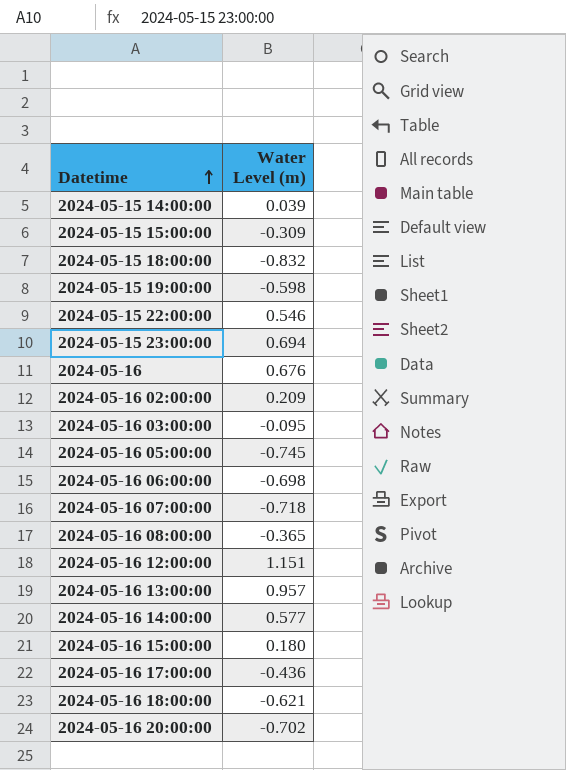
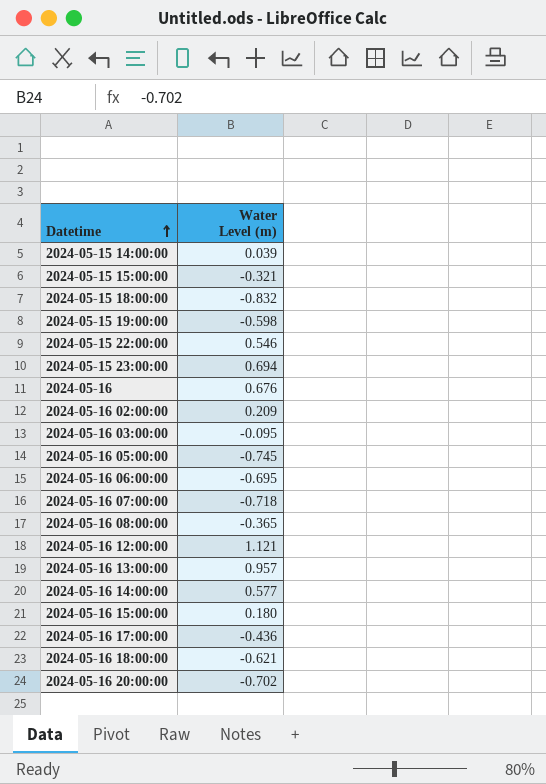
2024-05-15 15:00:00 | Water Level (m): -0.309 -> -0.321
2024-05-16 06:00:00 | Water Level (m): -0.698 -> -0.695
2024-05-16 12:00:00 | Water Level (m): 1.151 -> 1.121

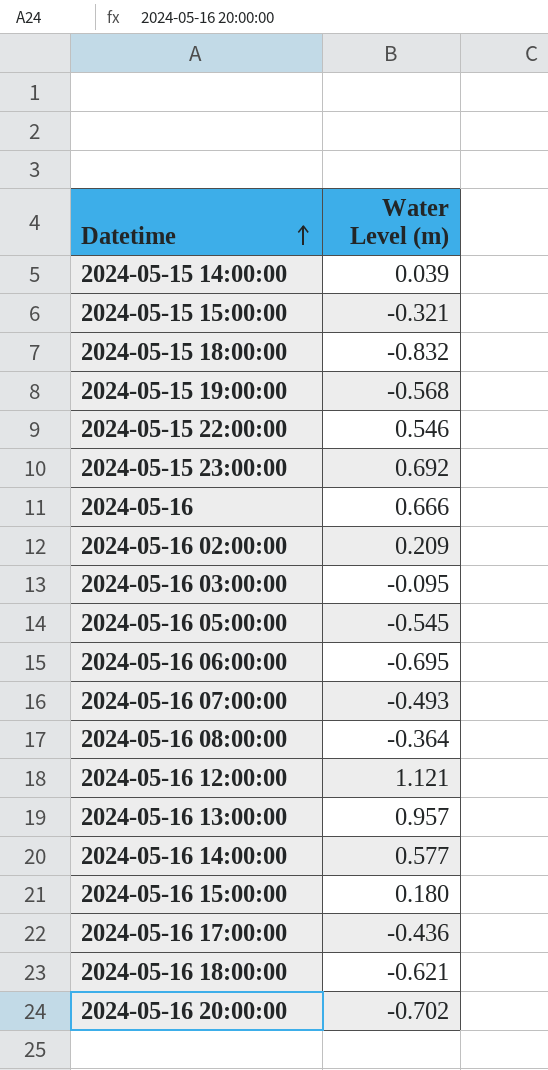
2024-05-15 19:00:00 | Water Level (m): -0.598 -> -0.568
2024-05-15 23:00:00 | Water Level (m): 0.694 -> 0.692
2024-05-16 | Water Level (m): 0.676 -> 0.666
2024-05-16 05:00:00 | Water Level (m): -0.745 -> -0.545
2024-05-16 07:00:00 | Water Level (m): -0.718 -> -0.493
2024-05-16 08:00:00 | Water Level (m): -0.365 -> -0.364

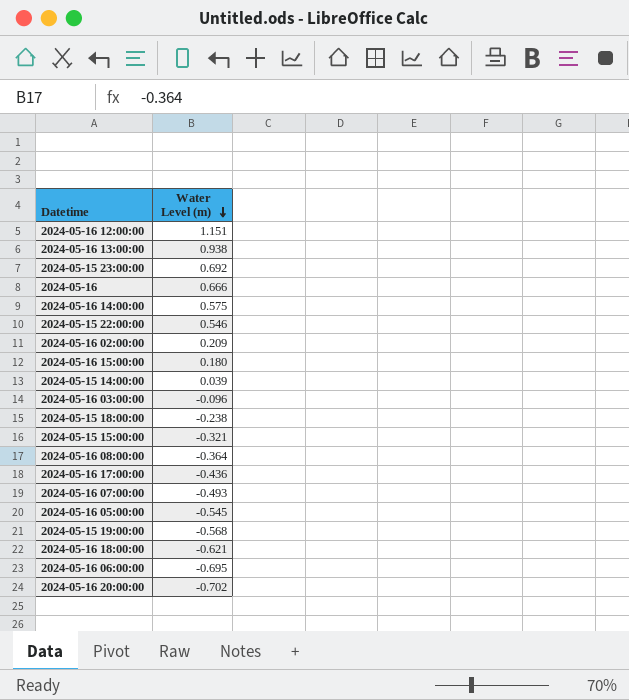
row order: Datetime ascending -> Water Level (m) descending
2024-05-16 12:00:00 | Water Level (m): 1.121 -> 1.151
2024-05-16 13:00:00 | Water Level (m): 0.957 -> 0.938
2024-05-16 14:00:00 | Water Level (m): 0.577 -> 0.575
2024-05-16 03:00:00 | Water Level (m): -0.095 -> -0.096
2024-05-15 18:00:00 | Water Level (m): -0.832 -> -0.238

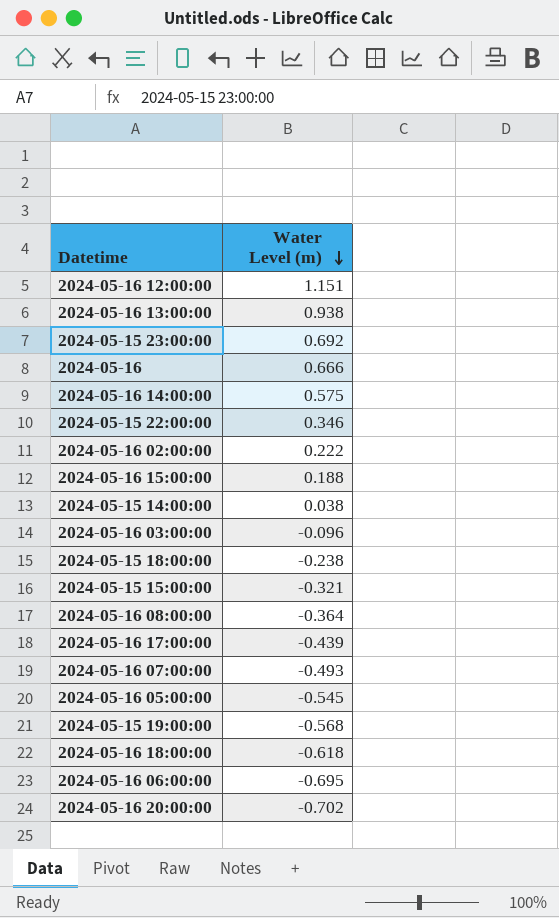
2024-05-15 22:00:00 | Water Level (m): 0.546 -> 0.346
2024-05-16 02:00:00 | Water Level (m): 0.209 -> 0.222
2024-05-16 15:00:00 | Water Level (m): 0.180 -> 0.188
2024-05-15 14:00:00 | Water Level (m): 0.039 -> 0.038
2024-05-16 17:00:00 | Water Level (m): -0.436 -> -0.439
2024-05-16 18:00:00 | Water Level (m): -0.621 -> -0.618

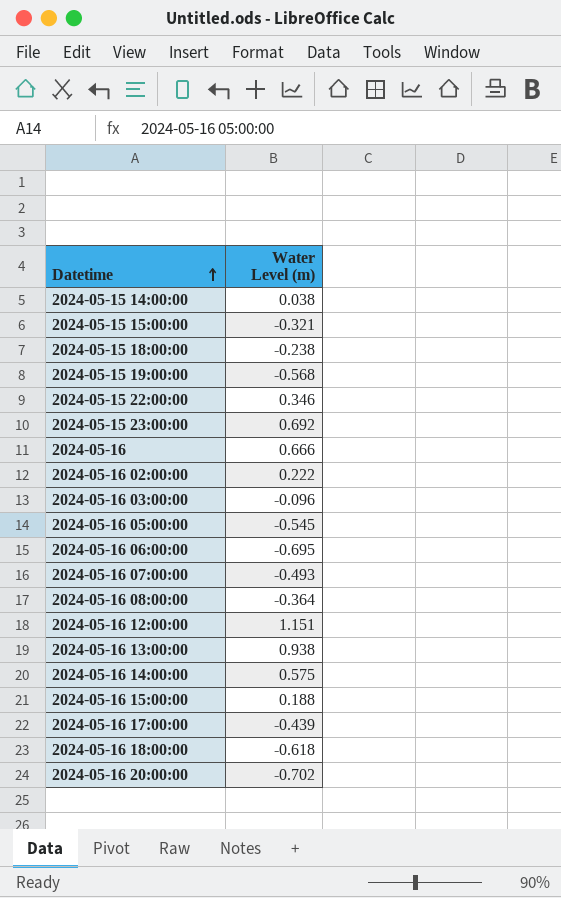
row order: Water Level (m) descending -> Datetime ascending

